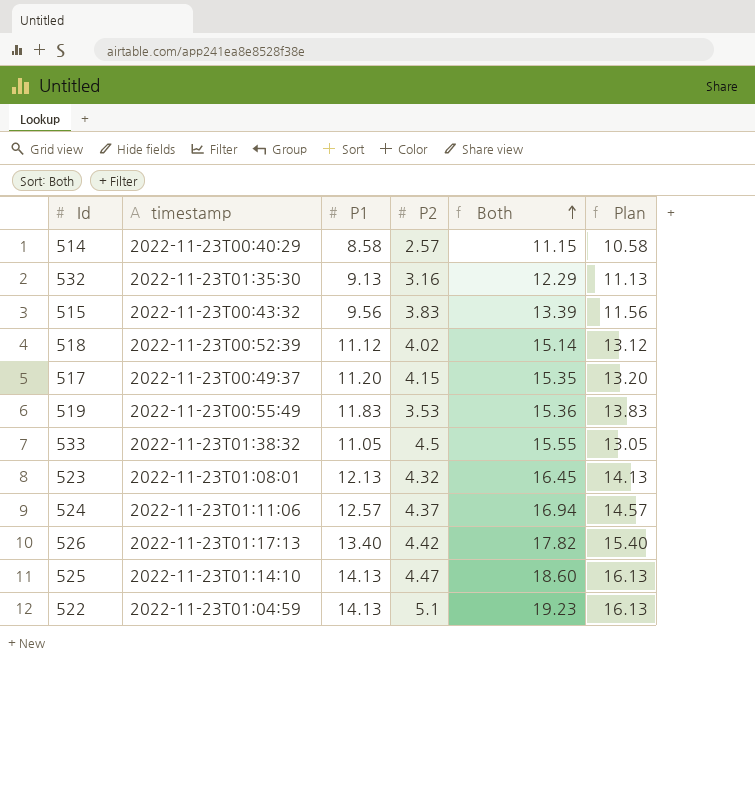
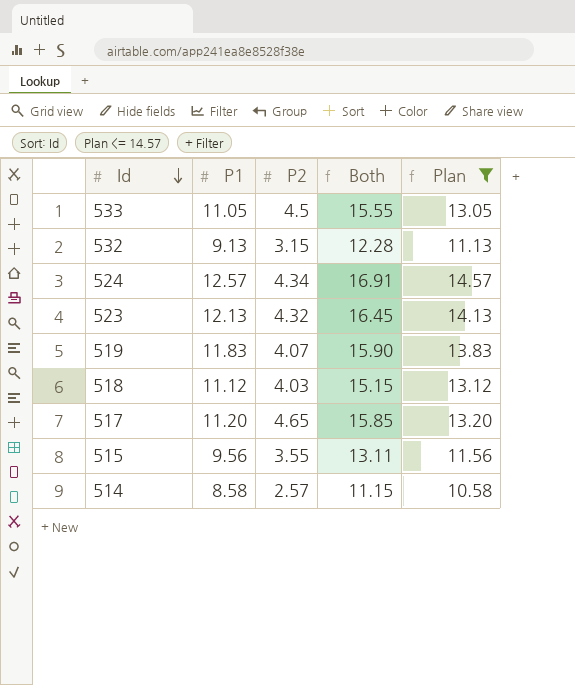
filter: none -> Plan <= 14.57
row order: Both ascending -> Id descending
column timestamp | position: 2 -> none
532 | P2: 3.16 -> 3.15
532 | Both: 12.29 -> 12.28
524 | P2: 4.37 -> 4.34
524 | Both: 16.94 -> 16.91
519 | P2: 3.53 -> 4.07
519 | Both: 15.36 -> 15.90
518 | P2: 4.02 -> 4.03
518 | Both: 15.14 -> 15.15
517 | P2: 4.15 -> 4.65
517 | Both: 15.35 -> 15.85
515 | P2: 3.83 -> 3.55
515 | Both: 13.39 -> 13.11

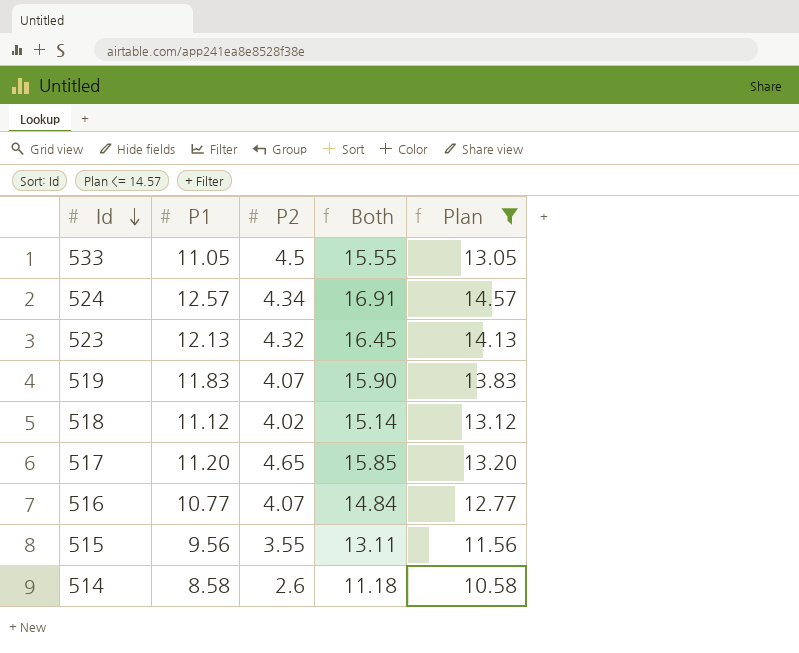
row 532: 9.13 | 3.15 | 12.28 | 11.13 -> none
518 | P2: 4.03 -> 4.02
518 | Both: 15.15 -> 15.14
row 516: none -> 10.77 | 4.07 | 14.84 | 12.77
514 | P2: 2.57 -> 2.6
514 | Both: 11.15 -> 11.18

